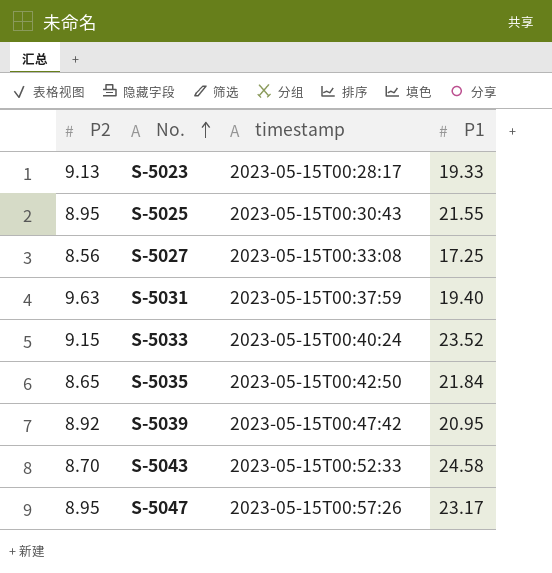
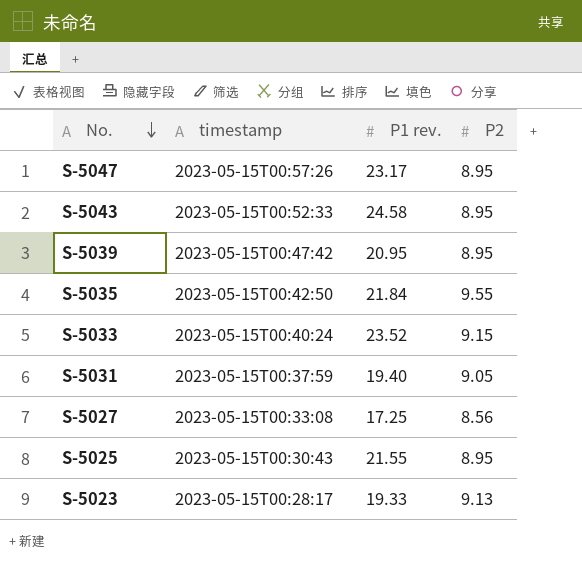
row order: No. ascending -> No. descending
column name: P1 -> P1 rev.
column P2 | position: 1 -> 4
S-5043 | P2: 8.70 -> 8.95
S-5039 | P2: 8.92 -> 8.95
S-5035 | P2: 8.65 -> 9.55
S-5031 | P2: 9.63 -> 9.05

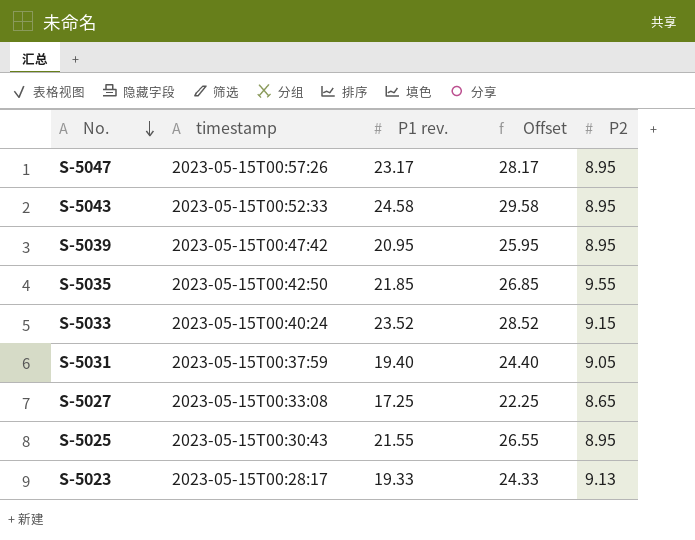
column Offset | formula: none -> [P1 rev.] + 5
S-5035 | P1 rev.: 21.84 -> 21.85
S-5027 | P2: 8.56 -> 8.65

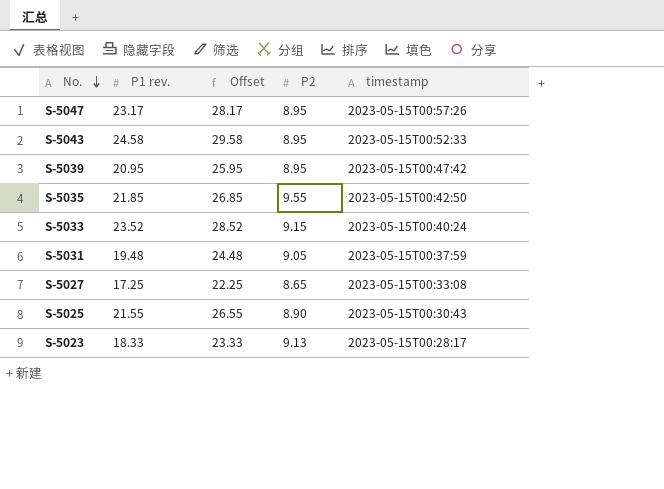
column timestamp | position: 2 -> 5
S-5031 | P1 rev.: 19.40 -> 19.48
S-5031 | Offset: 24.40 -> 24.48
S-5025 | P2: 8.95 -> 8.90
S-5023 | P1 rev.: 19.33 -> 18.33
S-5023 | Offset: 24.33 -> 23.33

